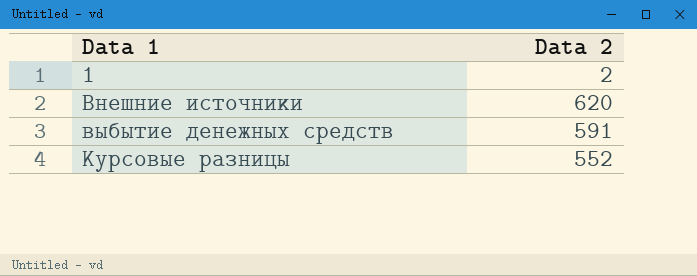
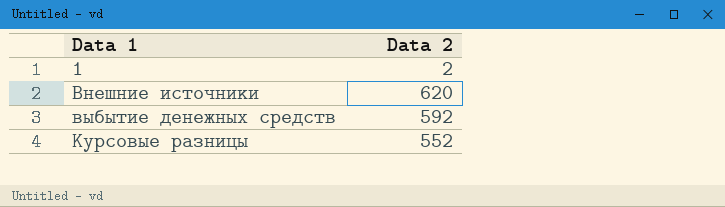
выбытие денежных средств | Data 2: 591 -> 592

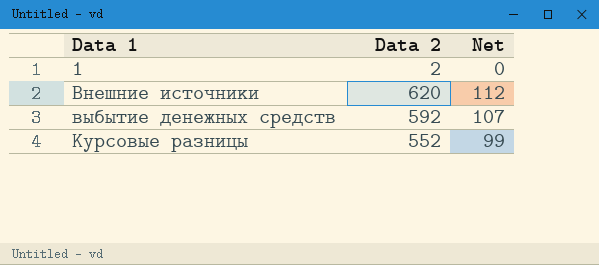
column Net | formula: none -> [Data 2] * 0.18

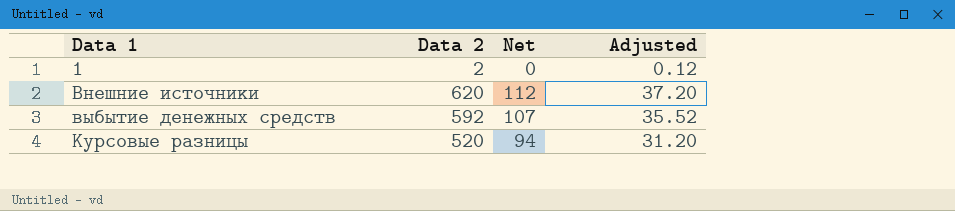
column Adjusted | formula: none -> [Data 2] * 0.06
Курсовые разницы | Data 2: 552 -> 520
Курсовые разницы | Net: 99 -> 94

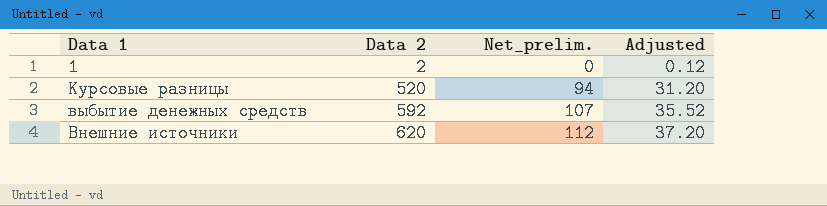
row order: Data 1 ascending -> Data 2 ascending
column name: Net -> Net_prelim.

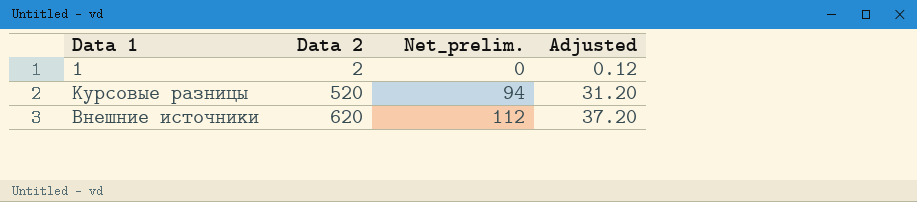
row выбытие денежных средств: 592 | 107 | 35.52 -> none

